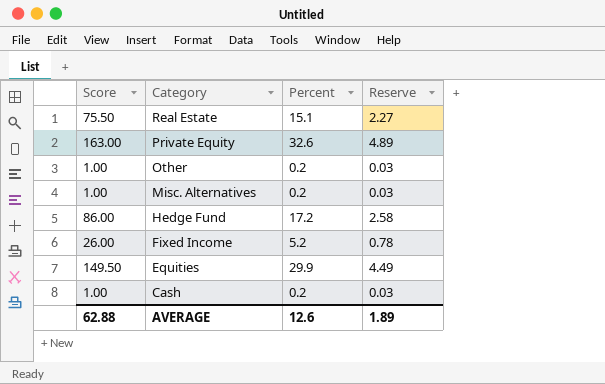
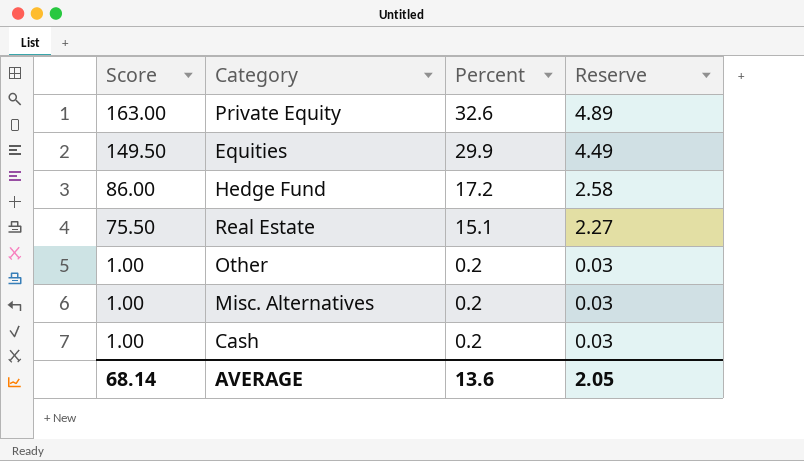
row order: Category descending -> Score descending
row Fixed Income: 26.00 | 5.2 | 0.78 -> none
AVERAGE | Score: 62.88 -> 68.14
AVERAGE | Percent: 12.6 -> 13.6
AVERAGE | Reserve: 1.89 -> 2.05

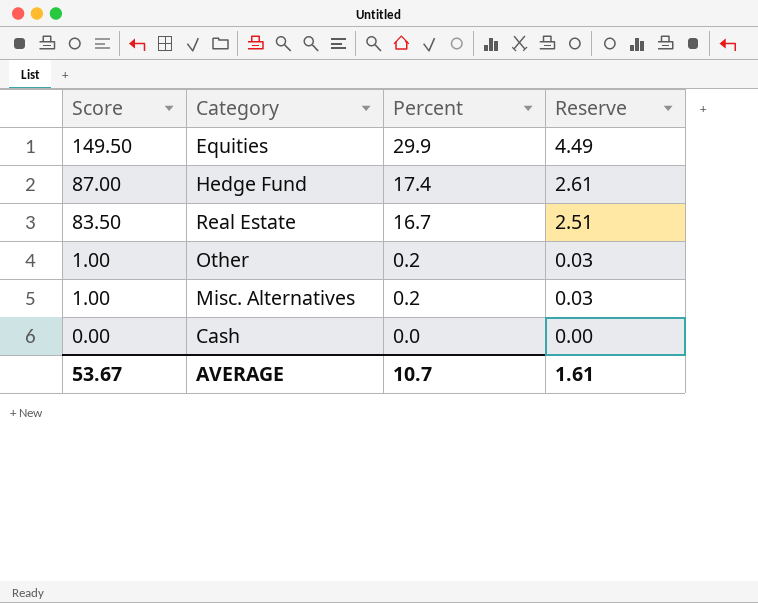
row Private Equity: 163.00 | 32.6 | 4.89 -> none
Hedge Fund | Score: 86.00 -> 87.00
Hedge Fund | Percent: 17.2 -> 17.4
Hedge Fund | Reserve: 2.58 -> 2.61
Real Estate | Score: 75.50 -> 83.50
Real Estate | Percent: 15.1 -> 16.7
Real Estate | Reserve: 2.27 -> 2.51
Cash | Score: 1.00 -> 0.00
Cash | Percent: 0.2 -> 0.0
Cash | Reserve: 0.03 -> 0.00
AVERAGE | Score: 68.14 -> 53.67
AVERAGE | Percent: 13.6 -> 10.7
AVERAGE | Reserve: 2.05 -> 1.61

